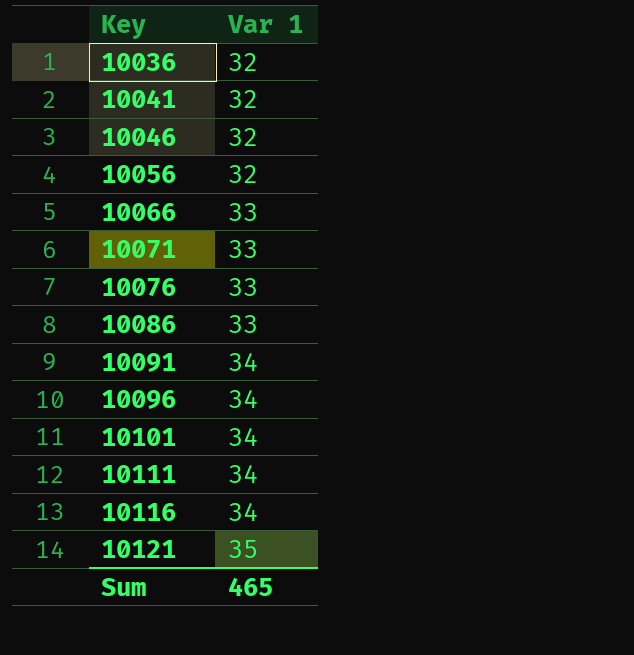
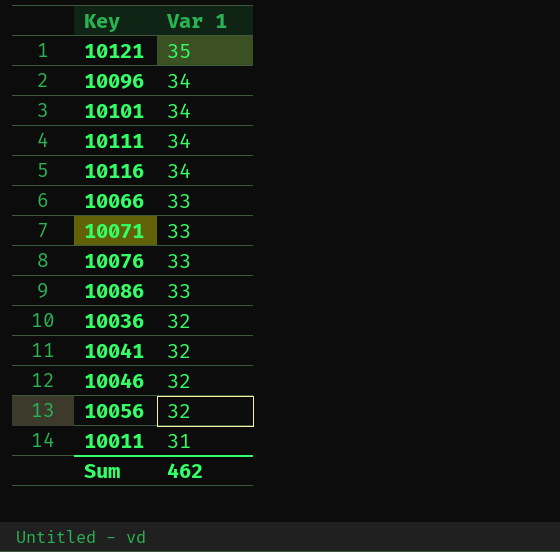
row order: Key ascending -> Var 1 descending
row 10091: 34 -> none
row 10011: none -> 31
Sum | Var 1: 465 -> 462

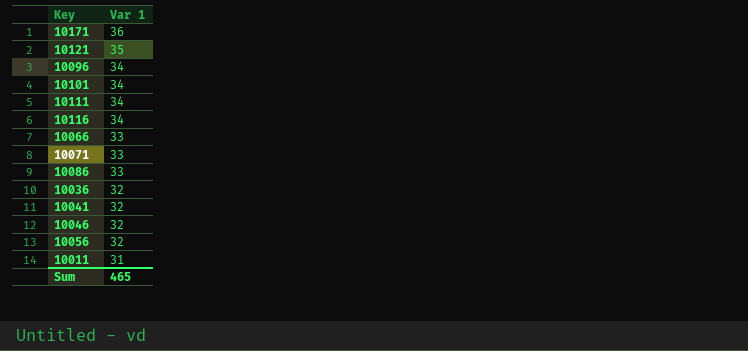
row 10076: 33 -> none
row 10171: none -> 36
Sum | Var 1: 462 -> 465

